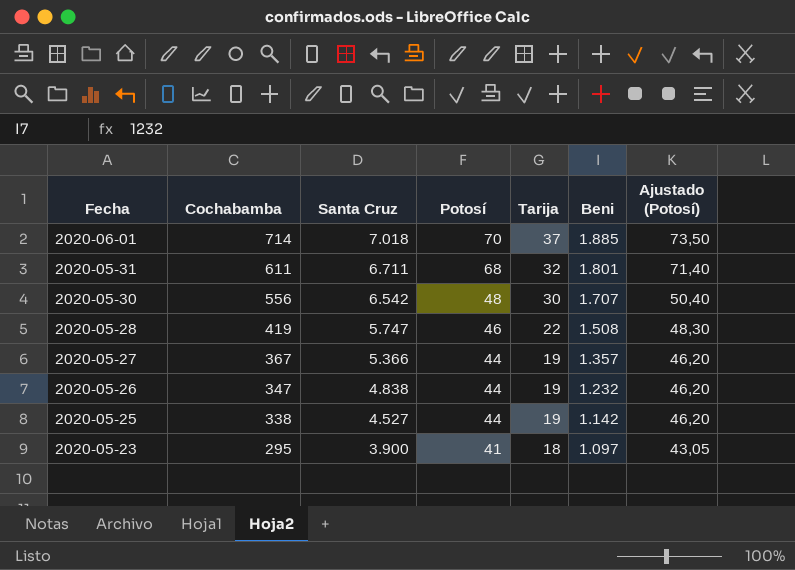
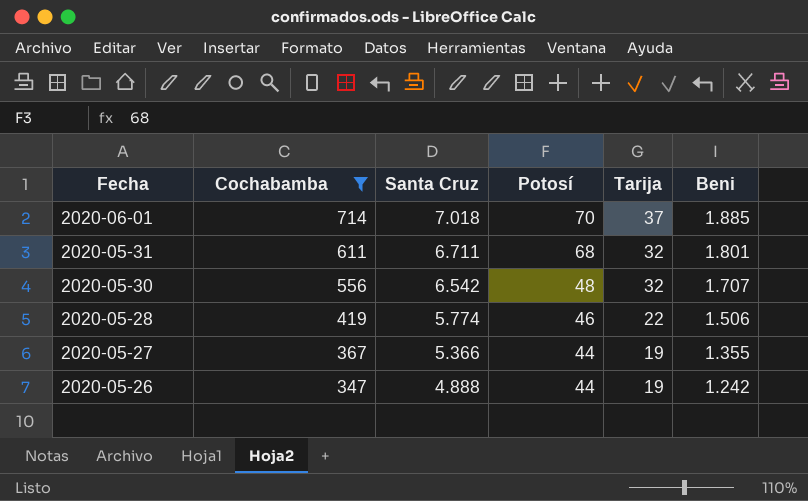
filter: none -> Cochabamba >= 347
column Ajustado (Potosí) | formula: [Potosí] * 1,05 -> none
2020-05-30 | Tarija: 30 -> 32
2020-05-28 | Santa Cruz: 5.747 -> 5.774
2020-05-28 | Beni: 1.508 -> 1.506
2020-05-27 | Beni: 1.357 -> 1.355
2020-05-26 | Santa Cruz: 4.838 -> 4.888
2020-05-26 | Beni: 1.232 -> 1.242

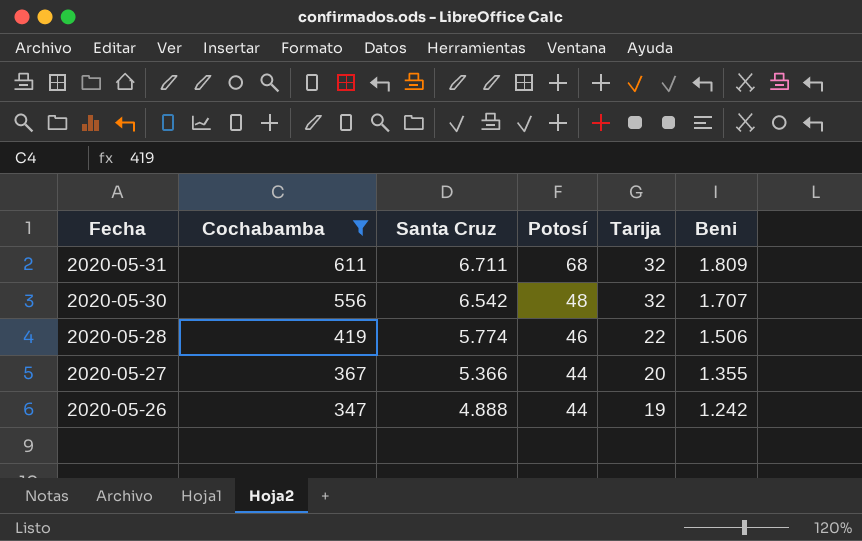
row 2020-06-01: 714 | 7.018 | 70 | 37 | 1.885 -> none
2020-05-31 | Beni: 1.801 -> 1.809
2020-05-27 | Tarija: 19 -> 20

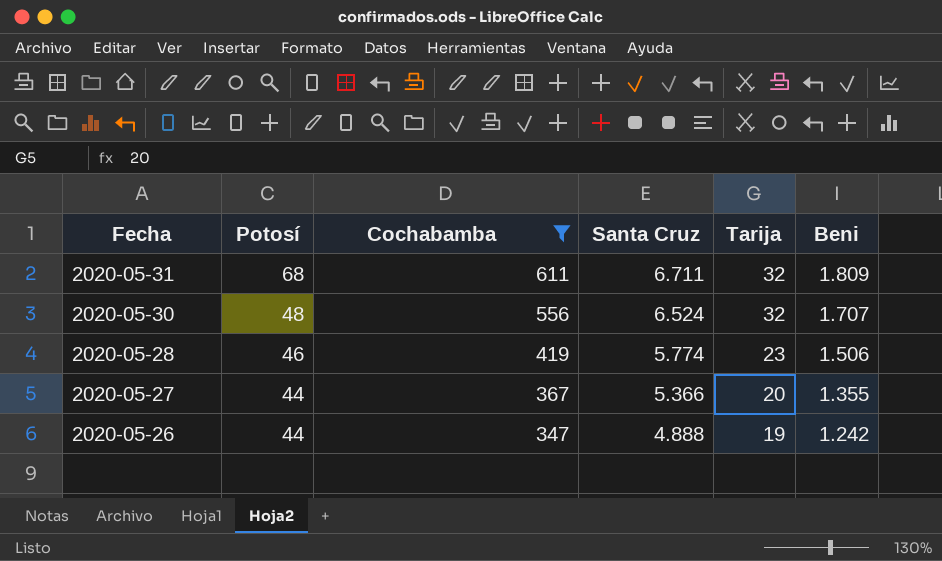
column Potosí | position: 4 -> 2
2020-05-30 | Santa Cruz: 6.542 -> 6.524
2020-05-28 | Tarija: 22 -> 23

